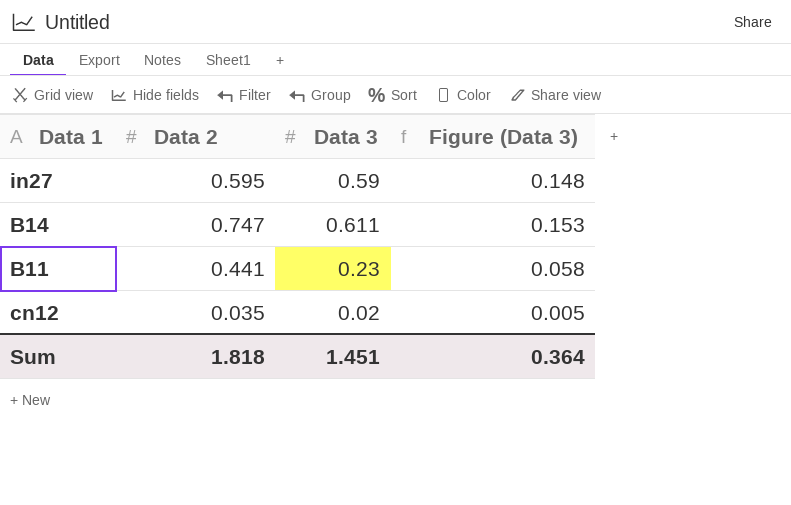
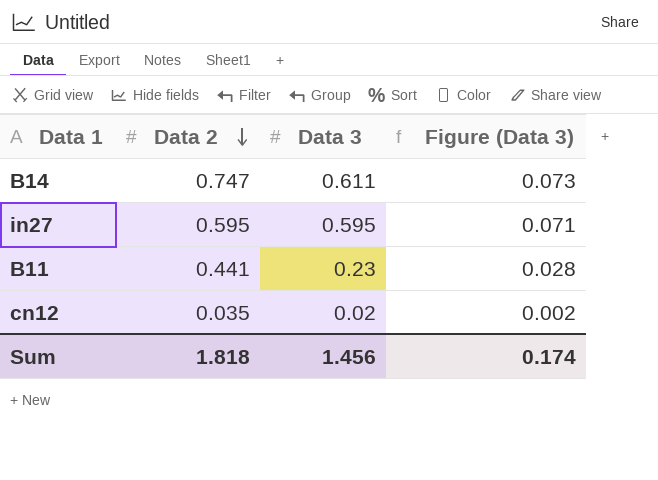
row order: none -> Data 2 descending
column Figure (Data 3) | formula: [Data 3] * 0.25 -> [Data 3] * 0.12
in27 | Data 3: 0.59 -> 0.595
Sum | Data 3: 1.451 -> 1.456
Sum | Figure (Data 3): 0.364 -> 0.174

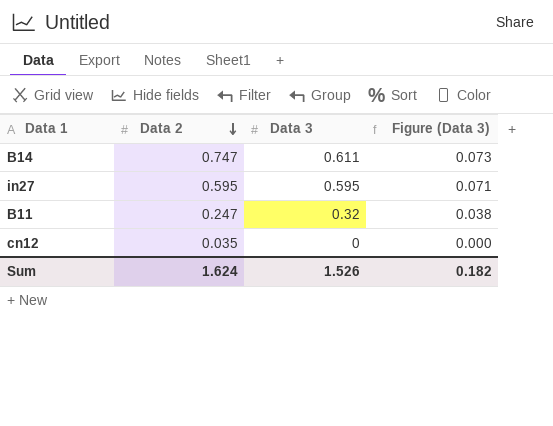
B11 | Data 2: 0.441 -> 0.247
B11 | Data 3: 0.23 -> 0.32
B11 | Figure (Data 3): 0.028 -> 0.038
cn12 | Data 3: 0.02 -> 0
cn12 | Figure (Data 3): 0.002 -> 0.000
Sum | Data 2: 1.818 -> 1.624
Sum | Data 3: 1.456 -> 1.526
Sum | Figure (Data 3): 0.174 -> 0.182

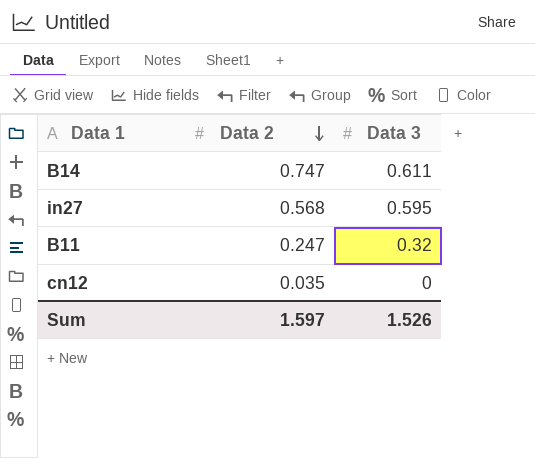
column Figure (Data 3) | formula: [Data 3] * 0.12 -> none
in27 | Data 2: 0.595 -> 0.568
Sum | Data 2: 1.624 -> 1.597

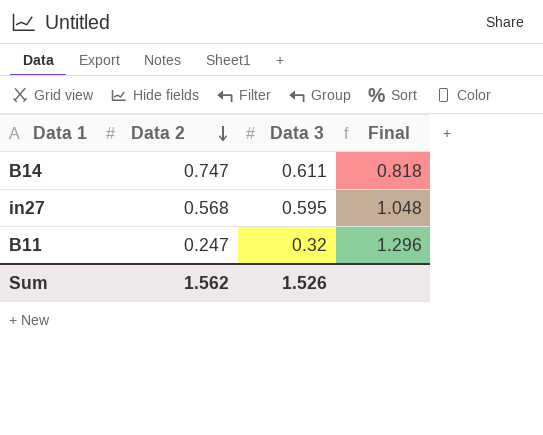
column Final | formula: none -> [Data 3] / [Data 2]
row cn12: 0.035 | 0 -> none
Sum | Data 2: 1.597 -> 1.562

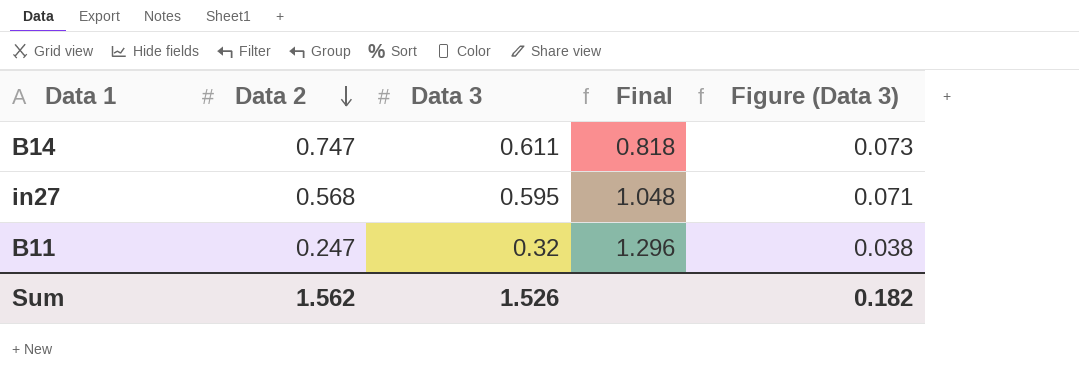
column Figure (Data 3) | formula: none -> [Data 3] * 0.12

